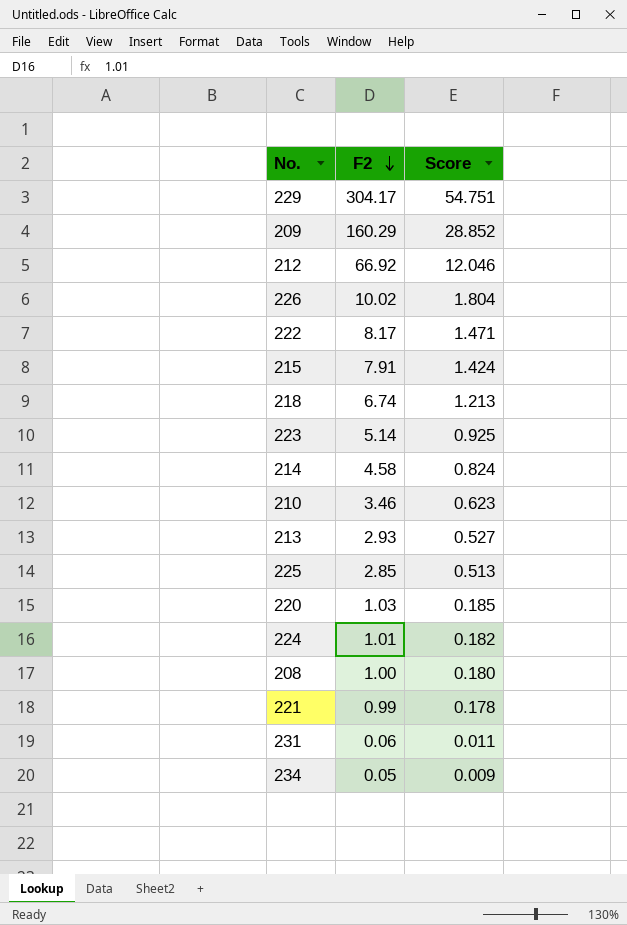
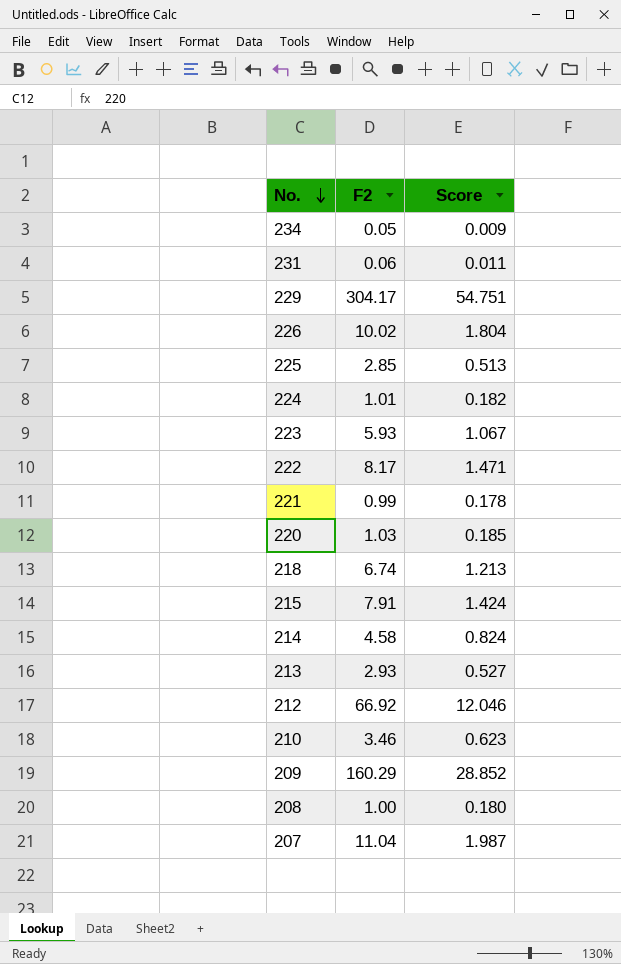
row order: F2 descending -> No. descending
223 | F2: 5.14 -> 5.93
223 | Score: 0.925 -> 1.067
row 207: none -> 11.04 | 1.987

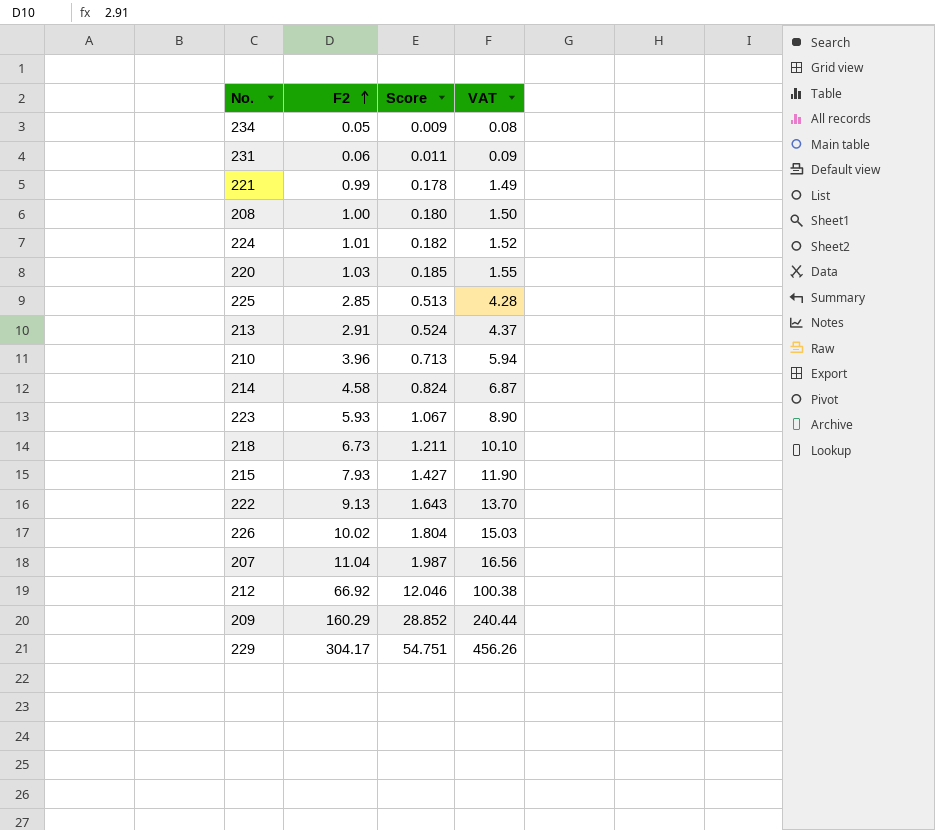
row order: No. descending -> F2 ascending
column VAT | formula: none -> [F2] * 1.5
213 | F2: 2.93 -> 2.91
213 | Score: 0.527 -> 0.524
210 | F2: 3.46 -> 3.96
210 | Score: 0.623 -> 0.713
218 | F2: 6.74 -> 6.73
218 | Score: 1.213 -> 1.211
215 | F2: 7.91 -> 7.93
215 | Score: 1.424 -> 1.427
222 | F2: 8.17 -> 9.13
222 | Score: 1.471 -> 1.643

